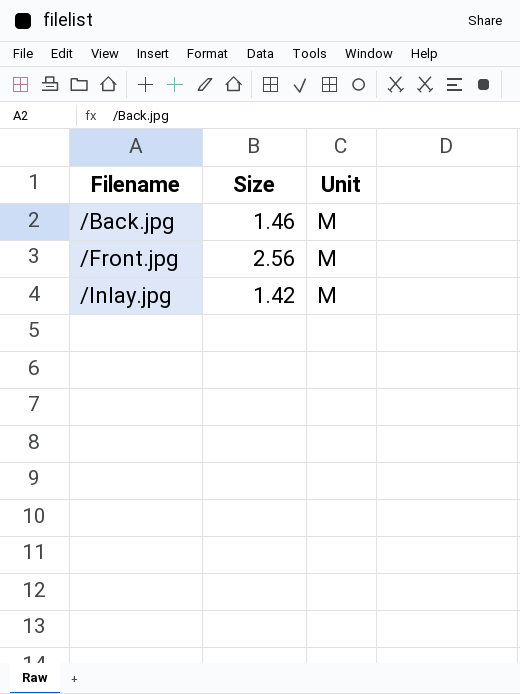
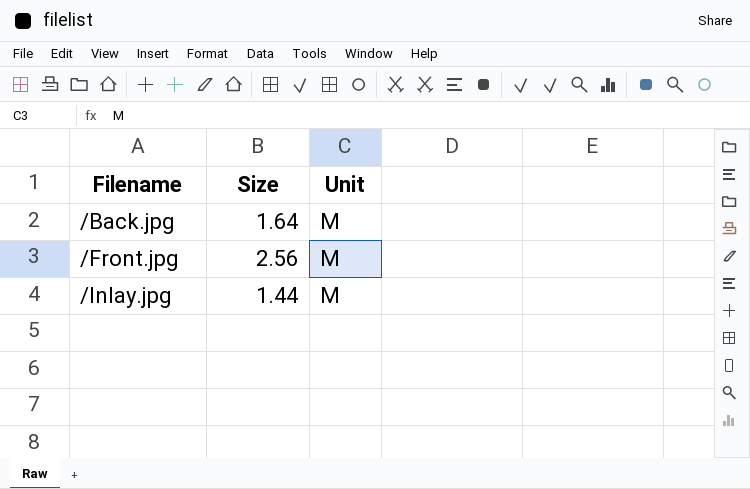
/Back.jpg | Size: 1.46 -> 1.64
/Inlay.jpg | Size: 1.42 -> 1.44

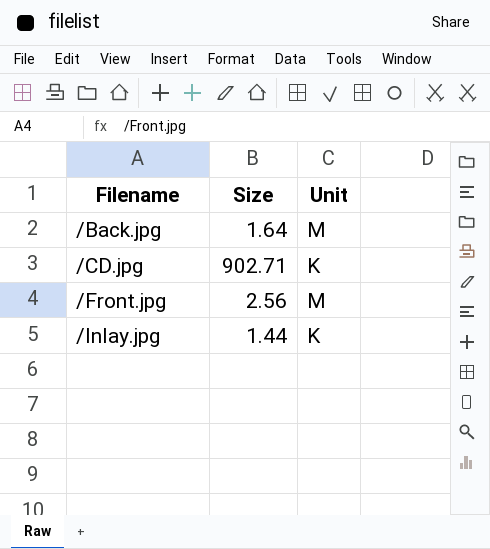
row /CD.jpg: none -> 902.71 | K
/Inlay.jpg | Unit: M -> K

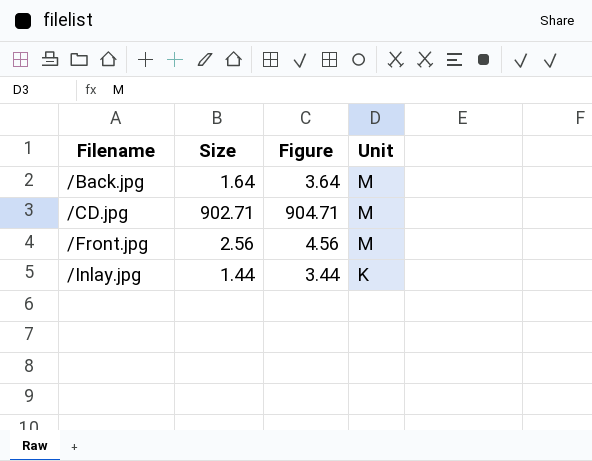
column Figure | formula: none -> [Size] + 2
/CD.jpg | Unit: K -> M

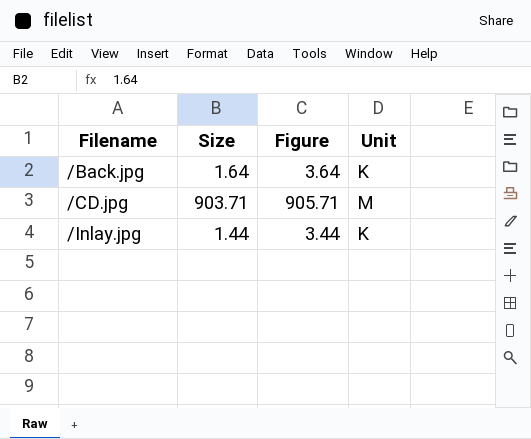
row /Front.jpg: 2.56 | 4.56 | M -> none
/Back.jpg | Unit: M -> K
/CD.jpg | Size: 902.71 -> 903.71
/CD.jpg | Figure: 904.71 -> 905.71

